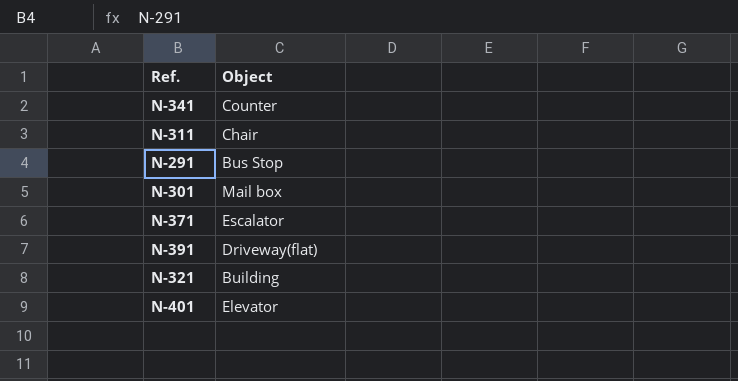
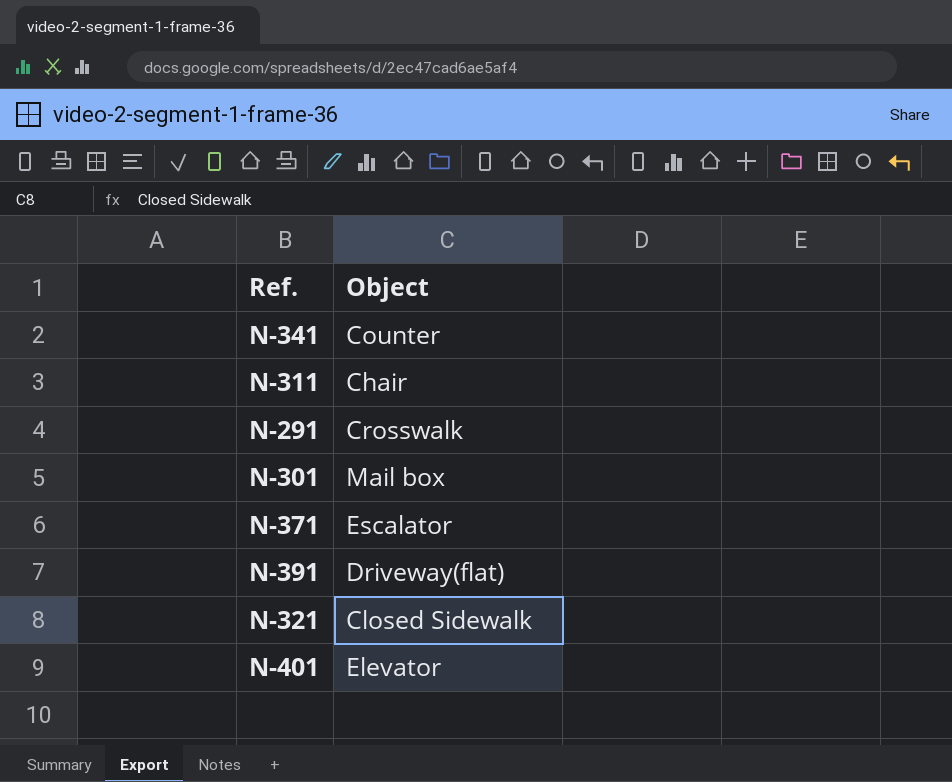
N-291 | Object: Bus Stop -> Crosswalk
N-321 | Object: Building -> Closed Sidewalk

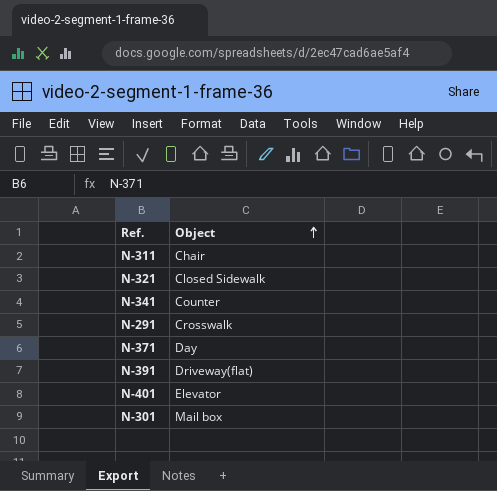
row order: none -> Object ascending
N-371 | Object: Escalator -> Day

